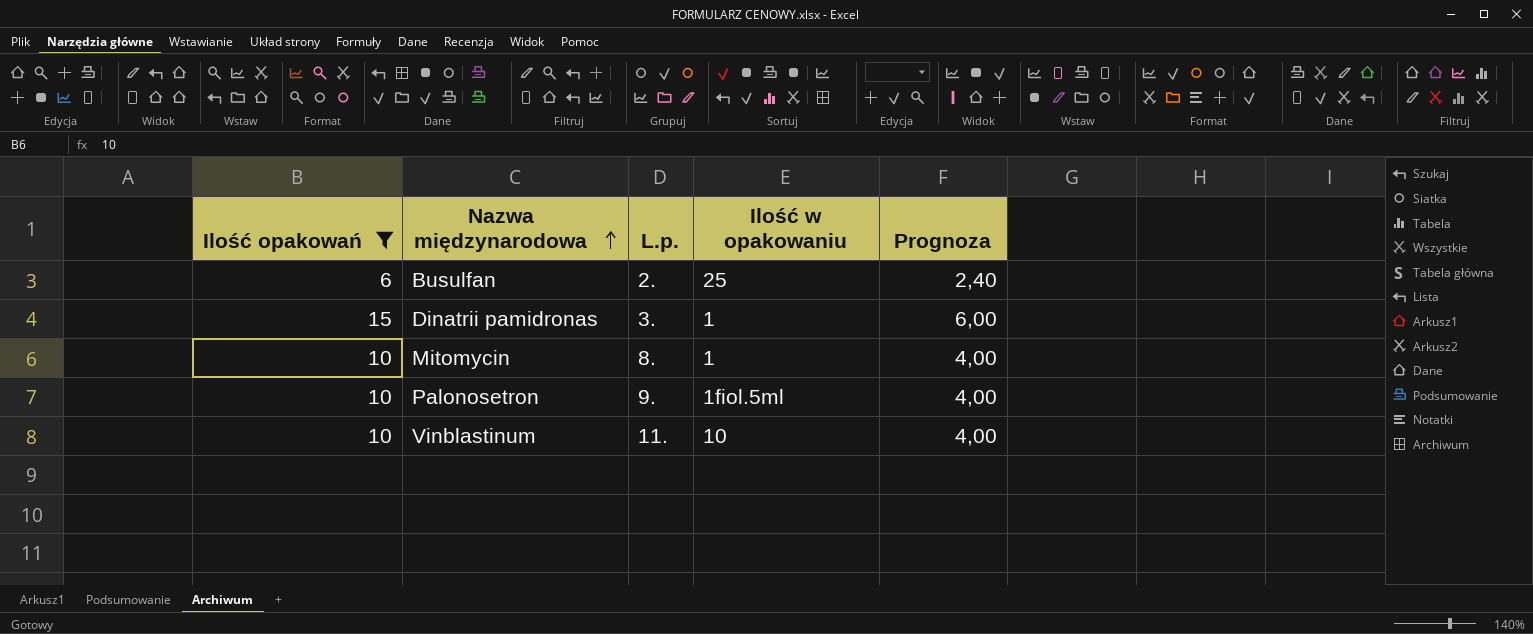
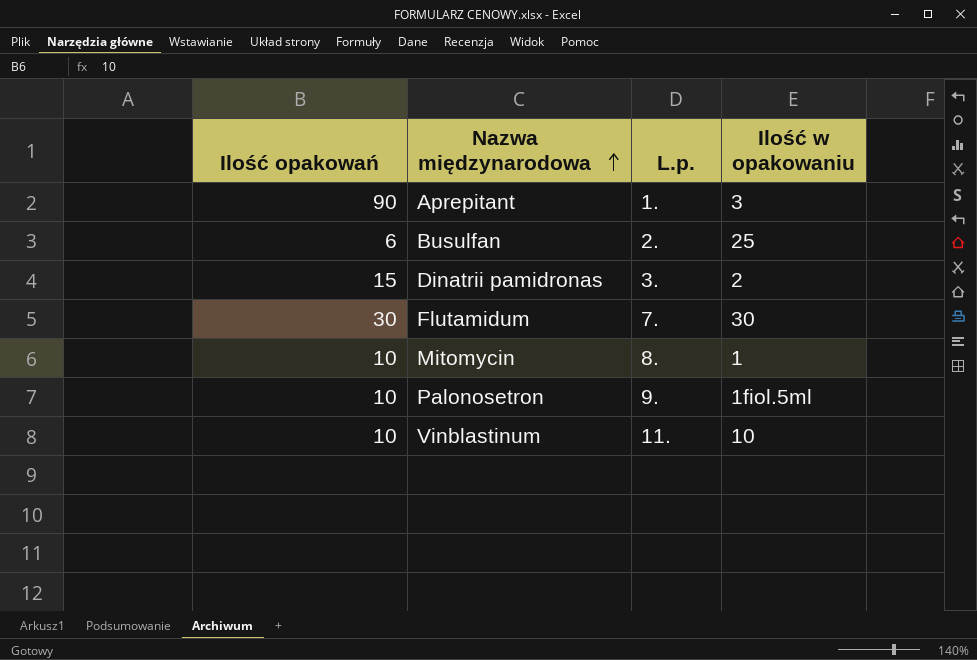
filter: Ilość opakowań <= 15 -> none
column Prognoza | formula: [Ilość opakowań] * 0,4 -> none
Dinatrii pamidronas | Ilość w opakowaniu: 1 -> 2

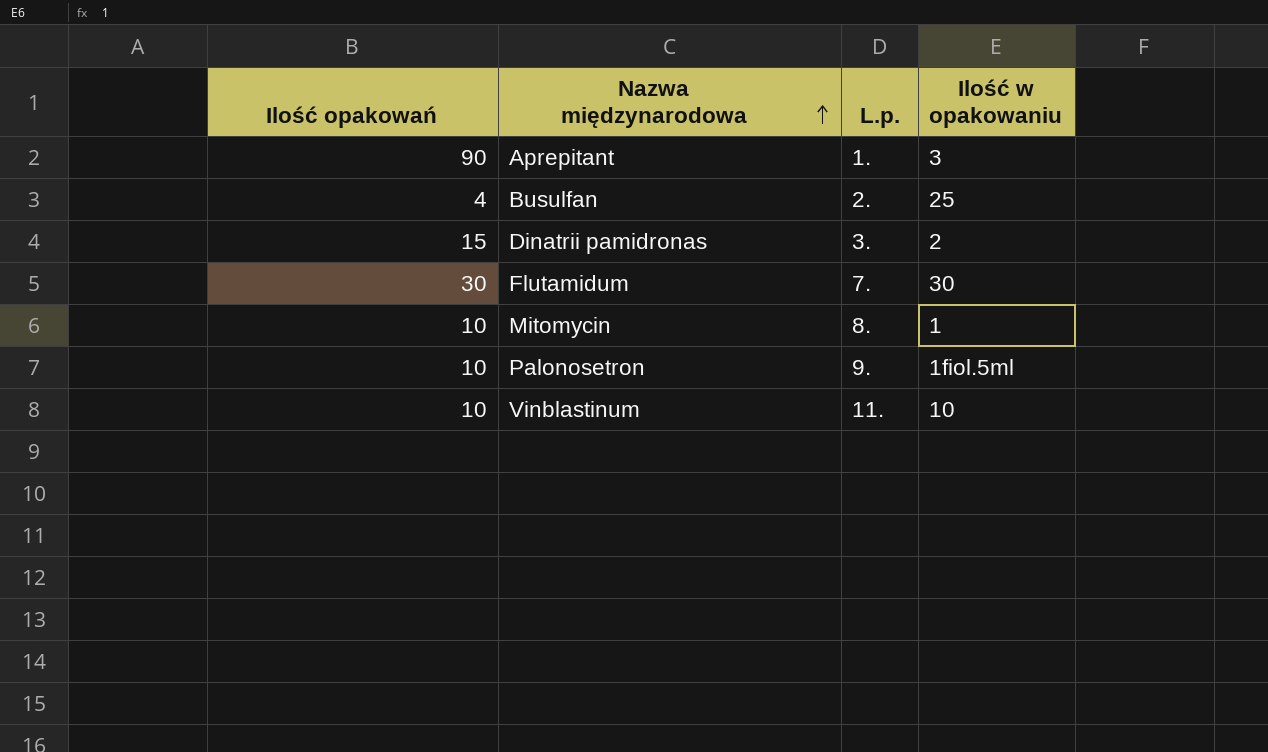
Busulfan | Ilość opakowań: 6 -> 4

